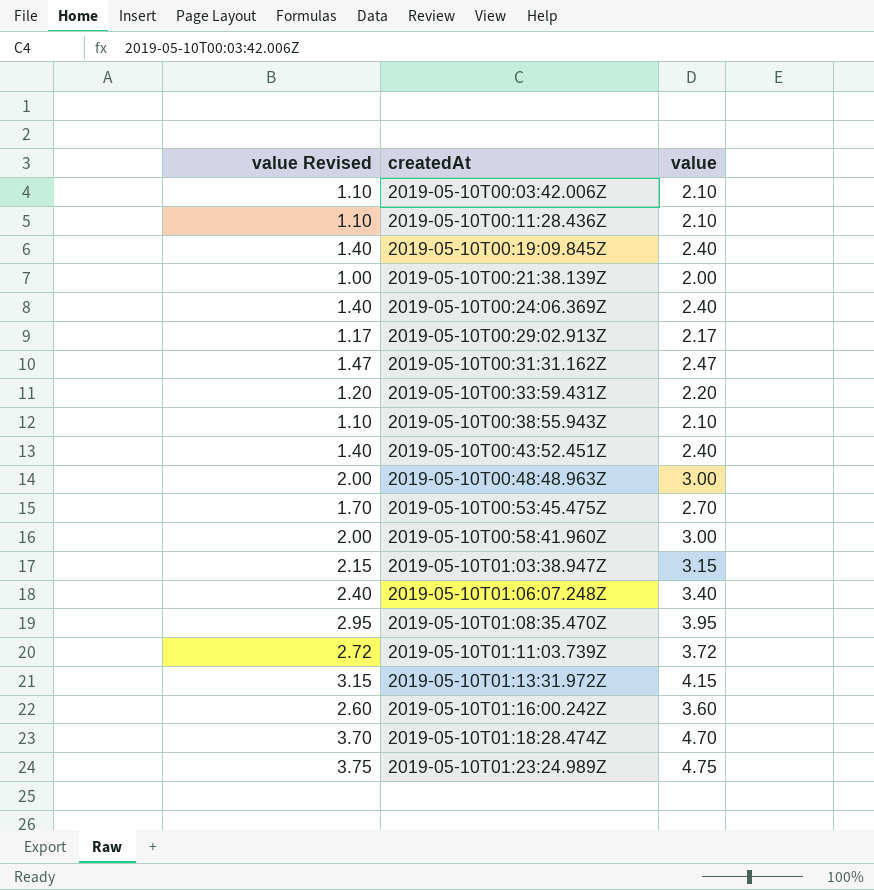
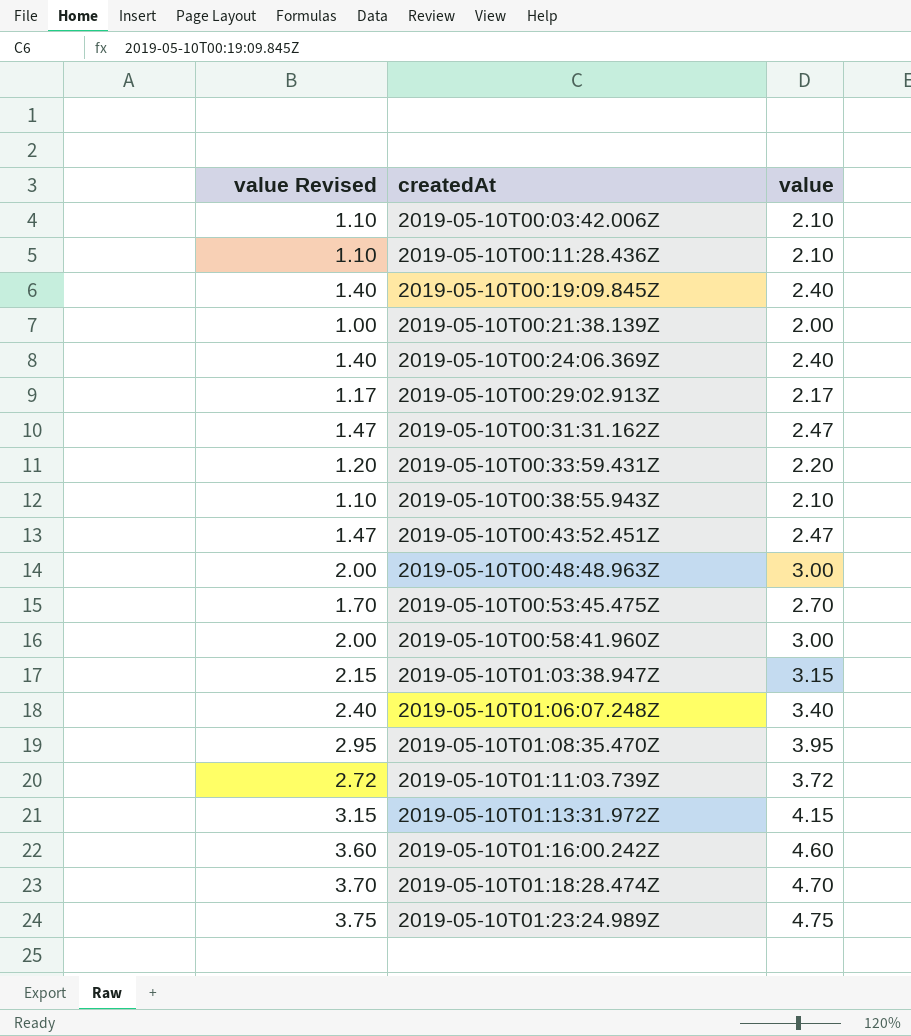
2019-05-10T00:43:52.451Z | value Revised: 1.40 -> 1.47
2019-05-10T00:43:52.451Z | value: 2.40 -> 2.47
2019-05-10T01:16:00.242Z | value Revised: 2.60 -> 3.60
2019-05-10T01:16:00.242Z | value: 3.60 -> 4.60

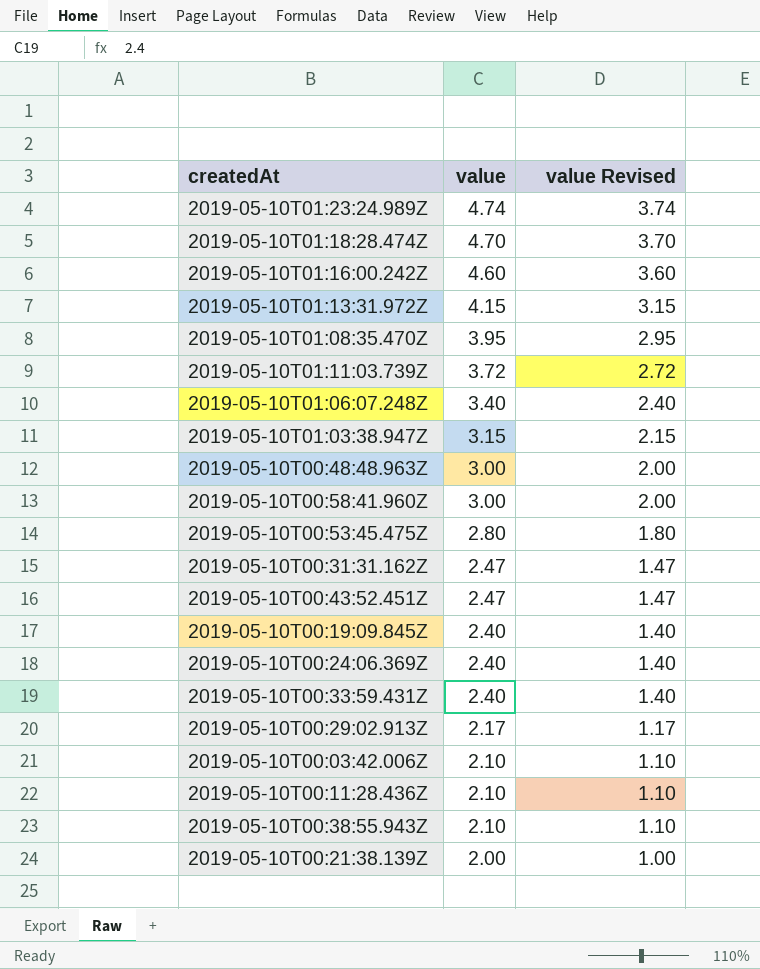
row order: createdAt ascending -> value descending
column value Revised | position: 1 -> 3
2019-05-10T01:23:24.989Z | value: 4.75 -> 4.74
2019-05-10T01:23:24.989Z | value Revised: 3.75 -> 3.74
2019-05-10T00:53:45.475Z | value: 2.70 -> 2.80
2019-05-10T00:53:45.475Z | value Revised: 1.70 -> 1.80
2019-05-10T00:33:59.431Z | value: 2.20 -> 2.40
2019-05-10T00:33:59.431Z | value Revised: 1.20 -> 1.40

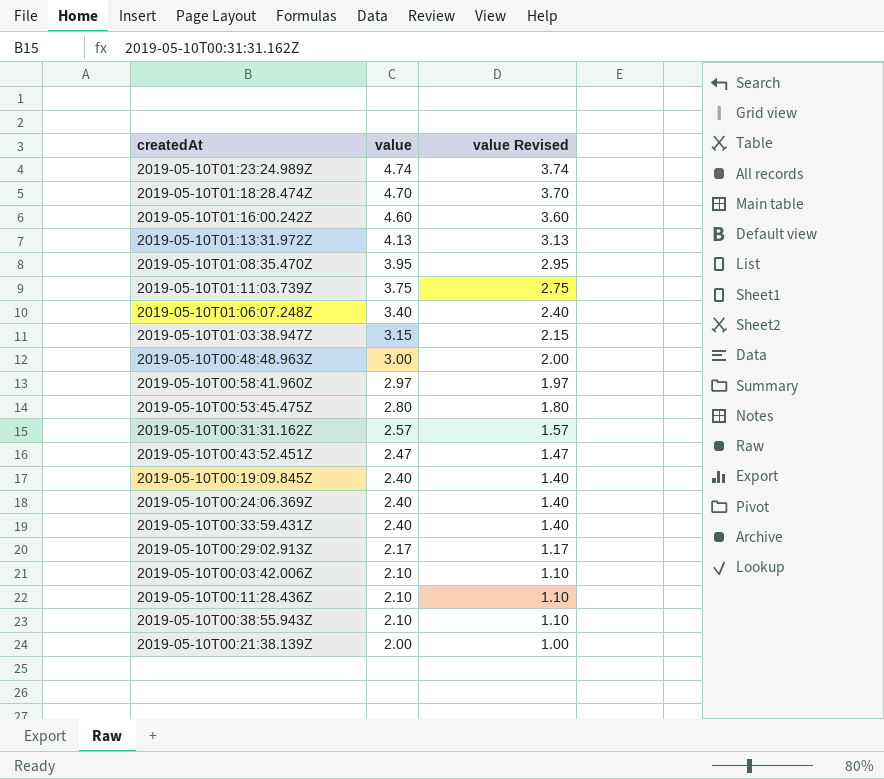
2019-05-10T01:13:31.972Z | value: 4.15 -> 4.13
2019-05-10T01:13:31.972Z | value Revised: 3.15 -> 3.13
2019-05-10T01:11:03.739Z | value: 3.72 -> 3.75
2019-05-10T01:11:03.739Z | value Revised: 2.72 -> 2.75
2019-05-10T00:58:41.960Z | value: 3.00 -> 2.97
2019-05-10T00:58:41.960Z | value Revised: 2.00 -> 1.97
2019-05-10T00:31:31.162Z | value: 2.47 -> 2.57
2019-05-10T00:31:31.162Z | value Revised: 1.47 -> 1.57

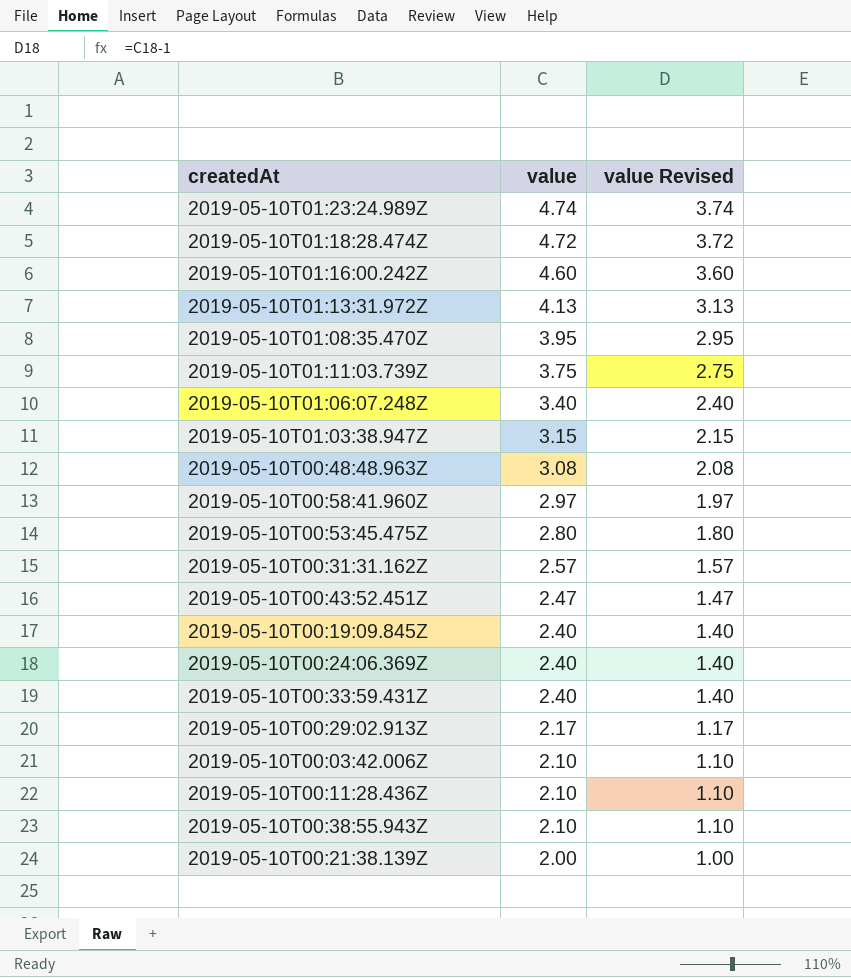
2019-05-10T01:18:28.474Z | value: 4.70 -> 4.72
2019-05-10T01:18:28.474Z | value Revised: 3.70 -> 3.72
2019-05-10T00:48:48.963Z | value: 3.00 -> 3.08
2019-05-10T00:48:48.963Z | value Revised: 2.00 -> 2.08

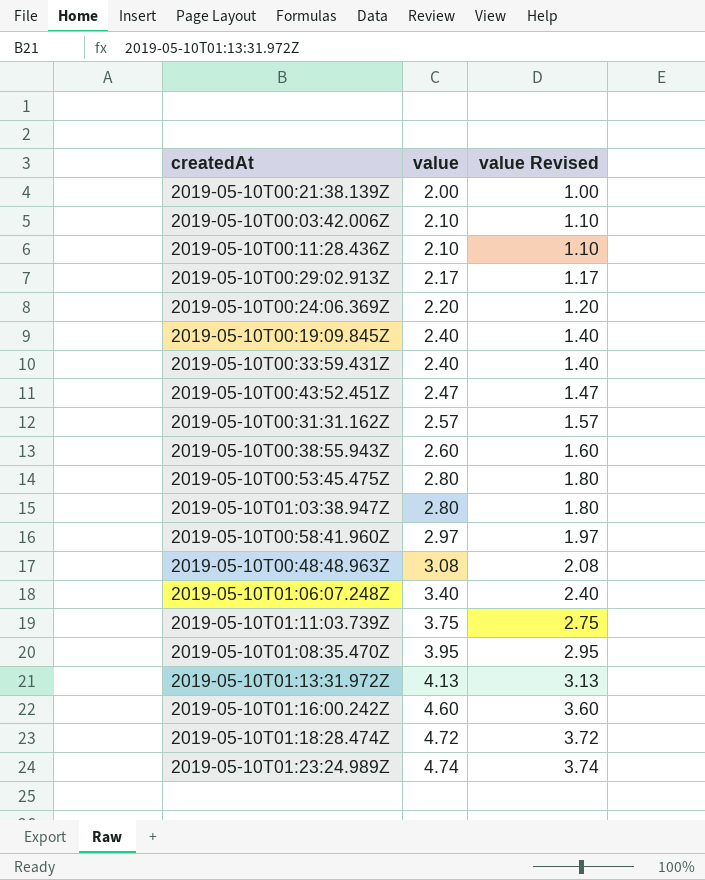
row order: value descending -> value ascending
2019-05-10T00:24:06.369Z | value: 2.40 -> 2.20
2019-05-10T00:24:06.369Z | value Revised: 1.40 -> 1.20
2019-05-10T00:38:55.943Z | value: 2.10 -> 2.60
2019-05-10T00:38:55.943Z | value Revised: 1.10 -> 1.60
2019-05-10T01:03:38.947Z | value: 3.15 -> 2.80
2019-05-10T01:03:38.947Z | value Revised: 2.15 -> 1.80

